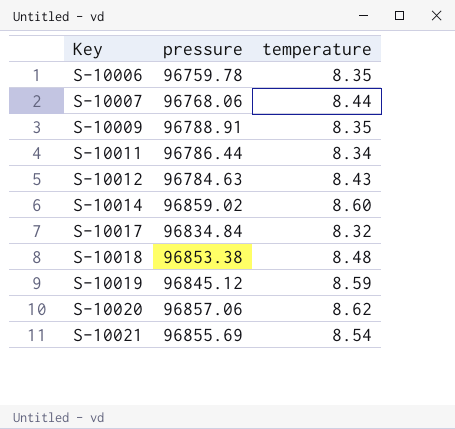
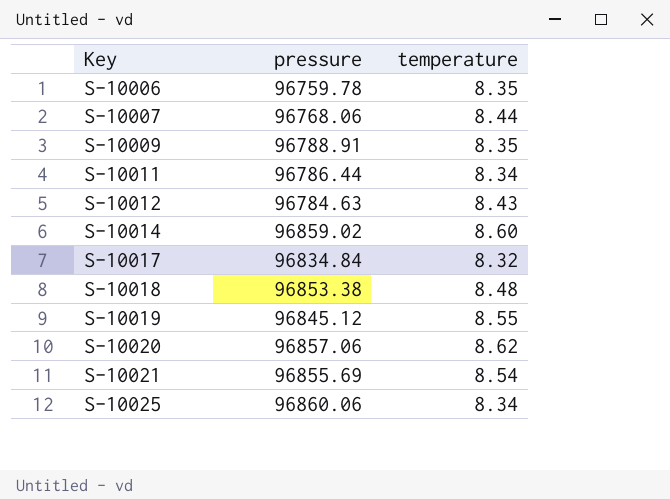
S-10019 | temperature: 8.59 -> 8.55
row S-10025: none -> 96860.06 | 8.34

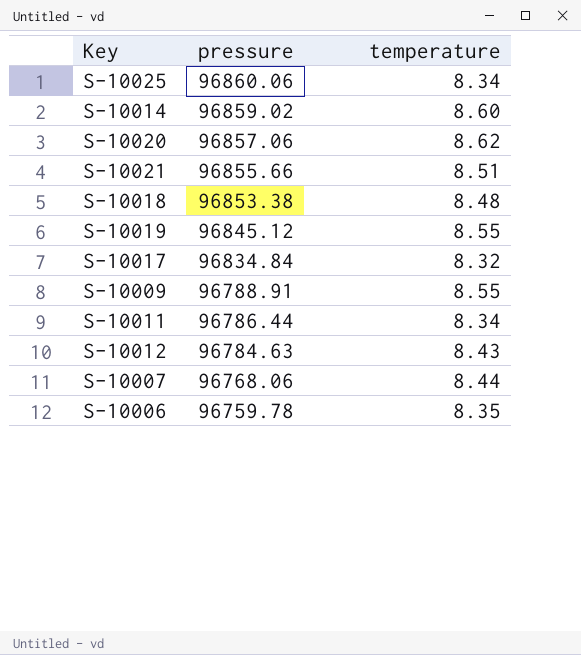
row order: Key ascending -> pressure descending
S-10021 | pressure: 96855.69 -> 96855.66
S-10021 | temperature: 8.54 -> 8.51
S-10009 | temperature: 8.35 -> 8.55

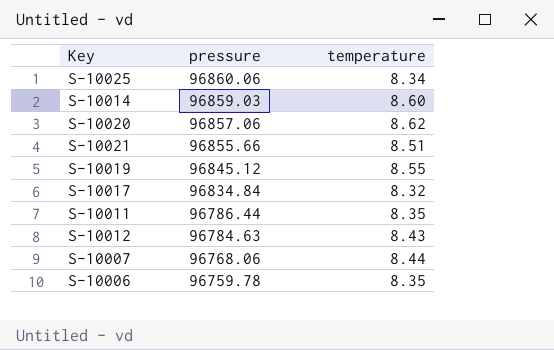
row S-10018: 96853.38 | 8.48 -> none
row S-10009: 96788.91 | 8.55 -> none
S-10014 | pressure: 96859.02 -> 96859.03
S-10011 | temperature: 8.34 -> 8.35

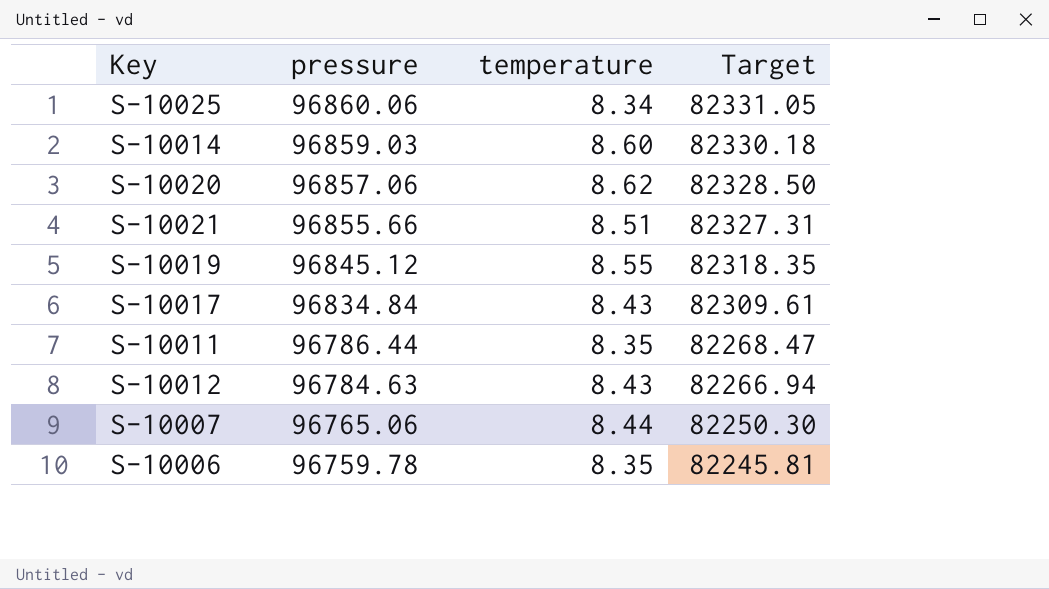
column Target | formula: none -> [pressure] * 0.85
S-10017 | temperature: 8.32 -> 8.43
S-10007 | pressure: 96768.06 -> 96765.06

